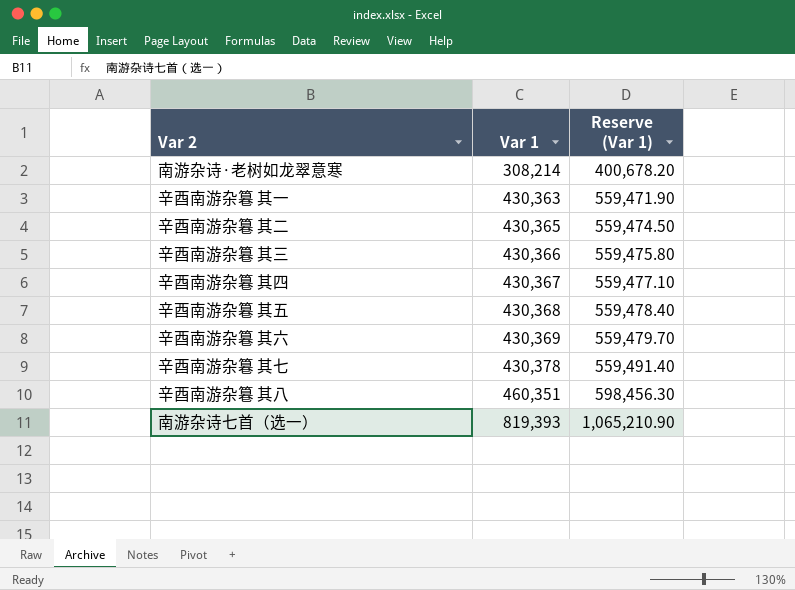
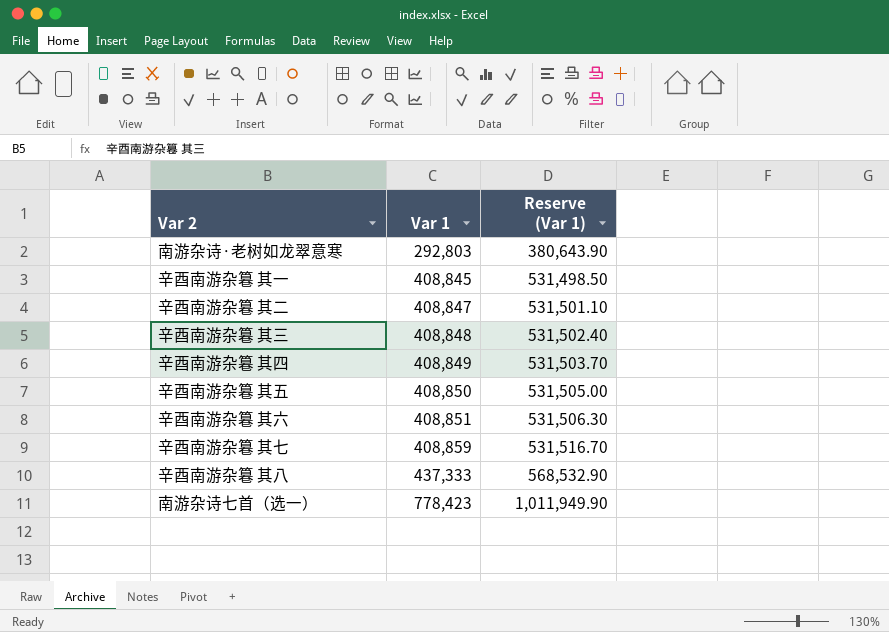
南游杂诗·老树如龙翠意寒 | Var 1: 308,214 -> 292,803
南游杂诗·老树如龙翠意寒 | Reserve (Var 1): 400,678.20 -> 380,643.90
辛酉南游杂篹 其一 | Var 1: 430,363 -> 408,845
辛酉南游杂篹 其一 | Reserve (Var 1): 559,471.90 -> 531,498.50
辛酉南游杂篹 其二 | Var 1: 430,365 -> 408,847
辛酉南游杂篹 其二 | Reserve (Var 1): 559,474.50 -> 531,501.10
辛酉南游杂篹 其三 | Var 1: 430,366 -> 408,848
辛酉南游杂篹 其三 | Reserve (Var 1): 559,475.80 -> 531,502.40
辛酉南游杂篹 其四 | Var 1: 430,367 -> 408,849
辛酉南游杂篹 其四 | Reserve (Var 1): 559,477.10 -> 531,503.70
辛酉南游杂篹 其五 | Var 1: 430,368 -> 408,850
辛酉南游杂篹 其五 | Reserve (Var 1): 559,478.40 -> 531,505.00
辛酉南游杂篹 其六 | Var 1: 430,369 -> 408,851
辛酉南游杂篹 其六 | Reserve (Var 1): 559,479.70 -> 531,506.30
辛酉南游杂篹 其七 | Var 1: 430,378 -> 408,859
辛酉南游杂篹 其七 | Reserve (Var 1): 559,491.40 -> 531,516.70
辛酉南游杂篹 其八 | Var 1: 460,351 -> 437,333
辛酉南游杂篹 其八 | Reserve (Var 1): 598,456.30 -> 568,532.90
南游杂诗七首（选一） | Var 1: 819,393 -> 778,423
南游杂诗七首（选一） | Reserve (Var 1): 1,065,210.90 -> 1,011,949.90

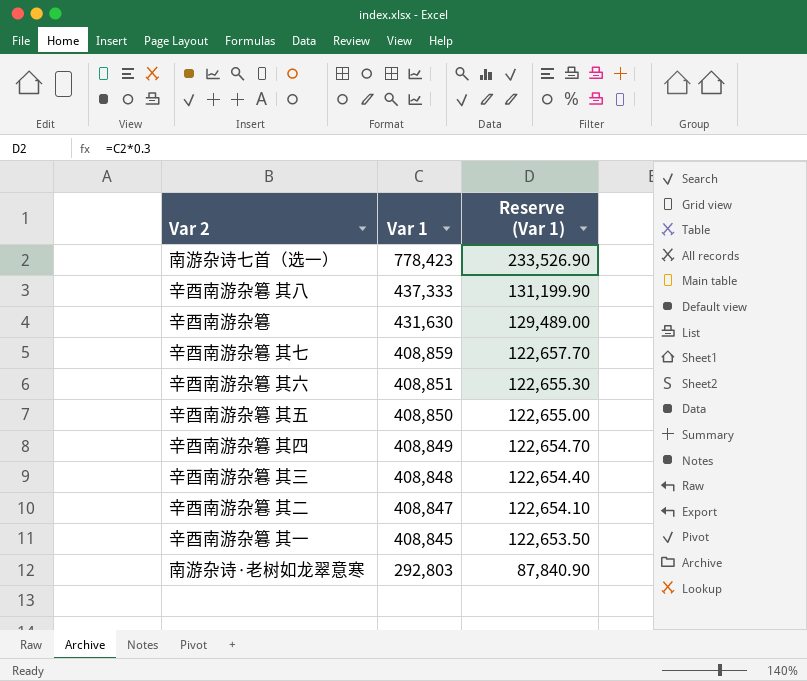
row order: Var 1 ascending -> Var 1 descending
column Reserve (Var 1) | formula: [Var 1] * 1.3 -> [Var 1] * 0.3
row 辛酉南游杂篹: none -> 431,630 | 129,489.00

